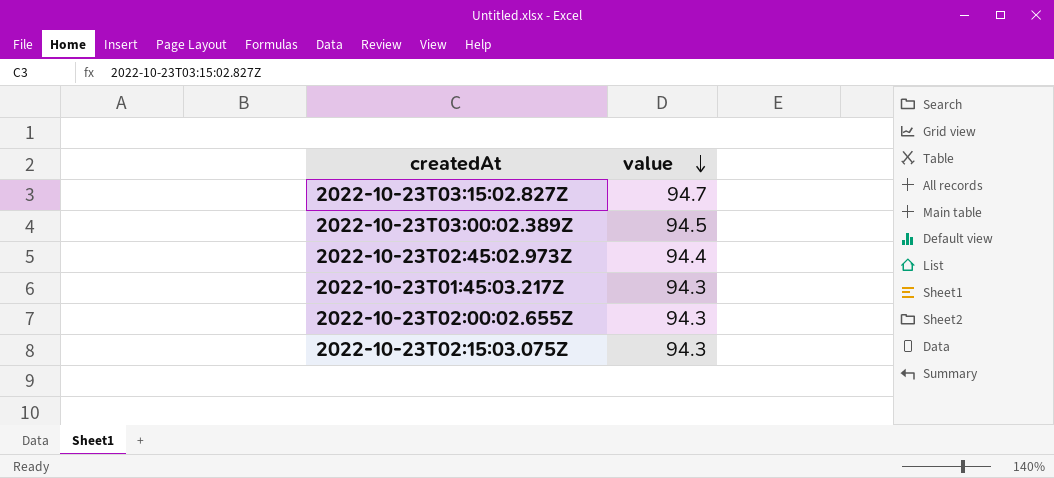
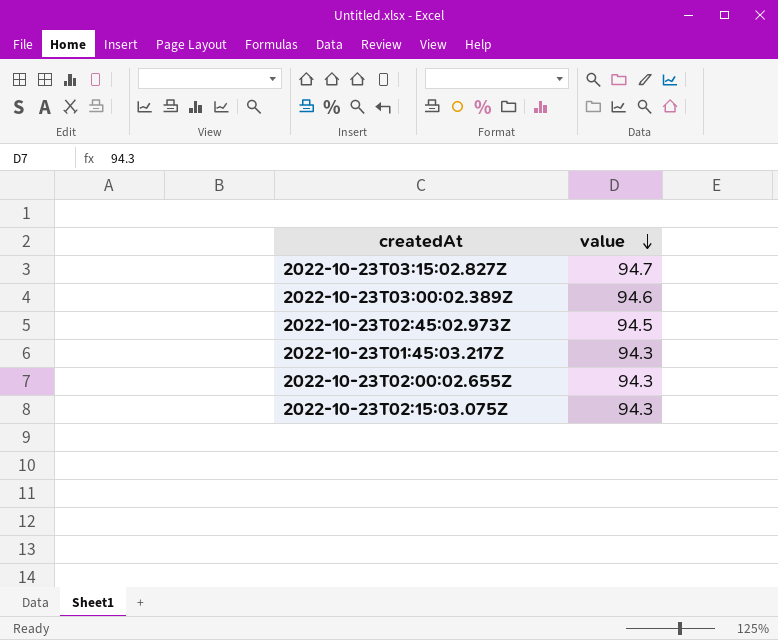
2022-10-23T03:00:02.389Z | value: 94.5 -> 94.6
2022-10-23T02:45:02.973Z | value: 94.4 -> 94.5

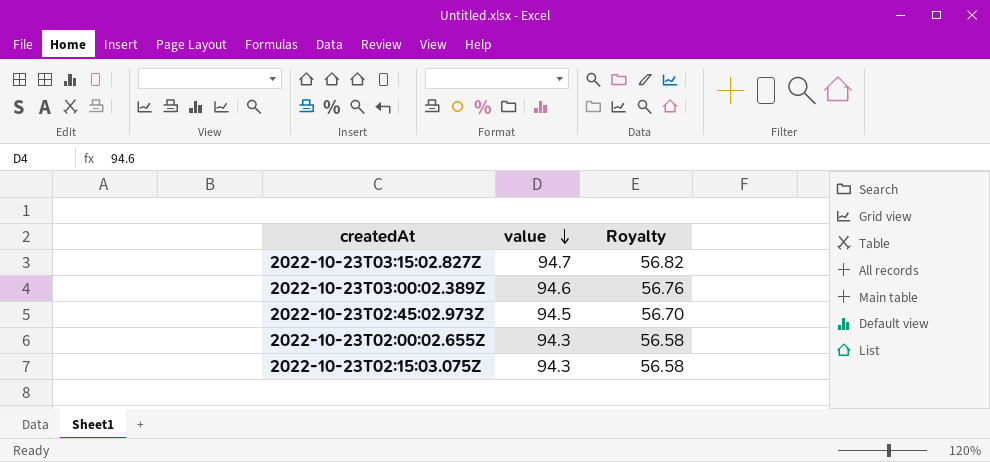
column Royalty | formula: none -> [value] * 0.6
row 2022-10-23T01:45:03.217Z: 94.3 -> none

